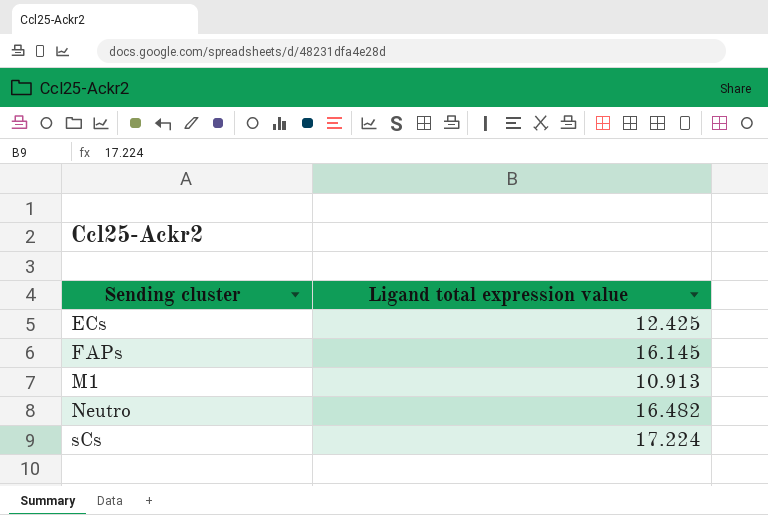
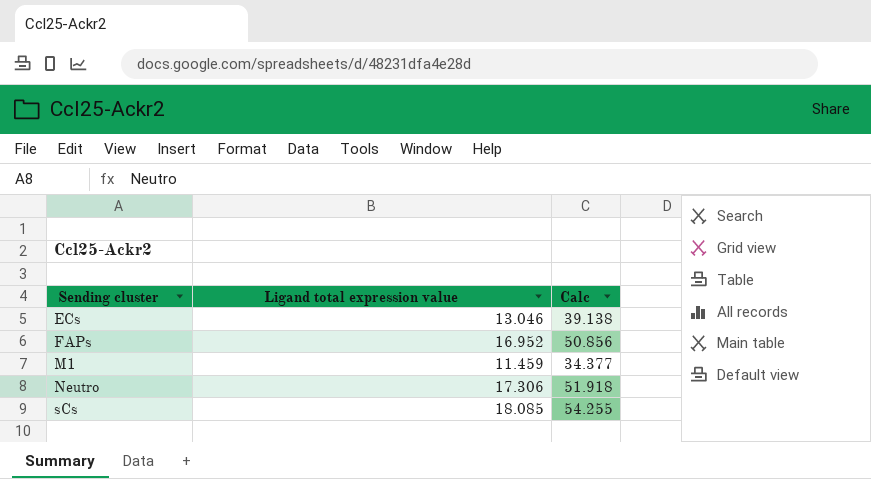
column Calc | formula: none -> [Ligand total expression value] * 3
ECs | Ligand total expression value: 12.425 -> 13.046
FAPs | Ligand total expression value: 16.145 -> 16.952
M1 | Ligand total expression value: 10.913 -> 11.459
Neutro | Ligand total expression value: 16.482 -> 17.306
sCs | Ligand total expression value: 17.224 -> 18.085

